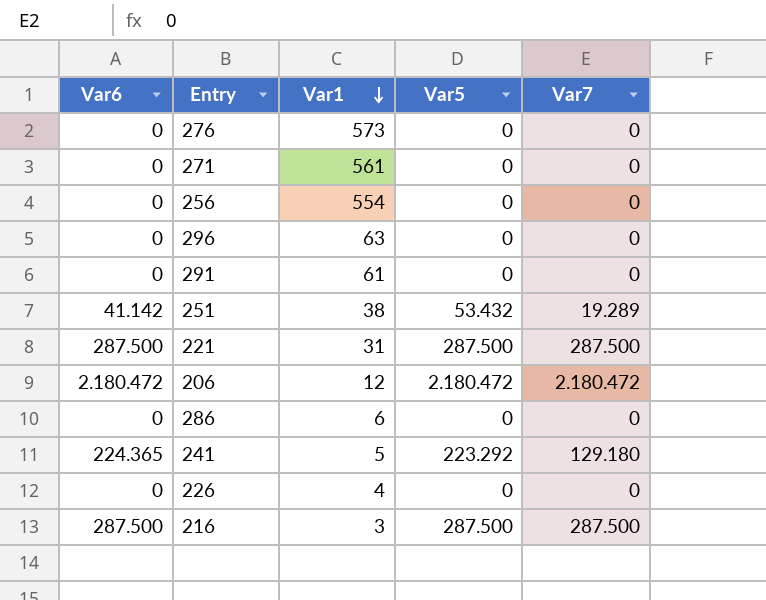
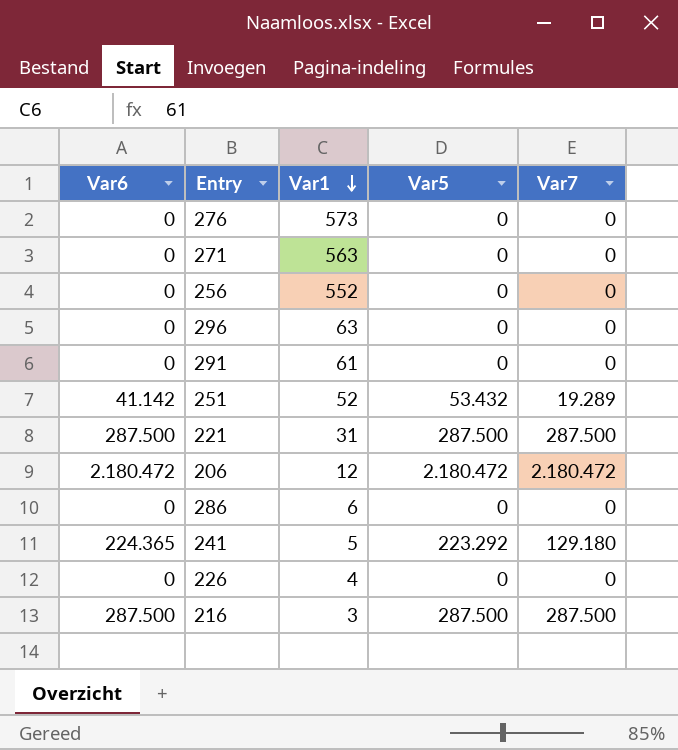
271 | Var1: 561 -> 563
256 | Var1: 554 -> 552
251 | Var1: 38 -> 52

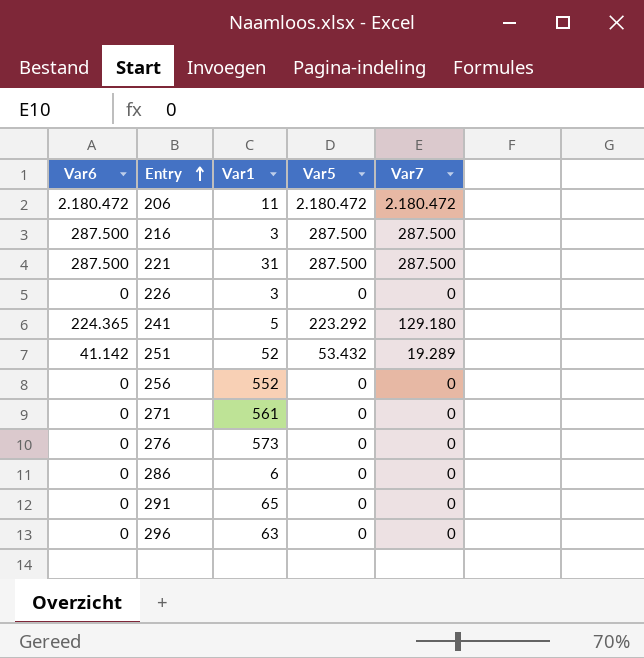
row order: Var1 descending -> Entry ascending
206 | Var1: 12 -> 11
226 | Var1: 4 -> 3
271 | Var1: 563 -> 561
291 | Var1: 61 -> 65

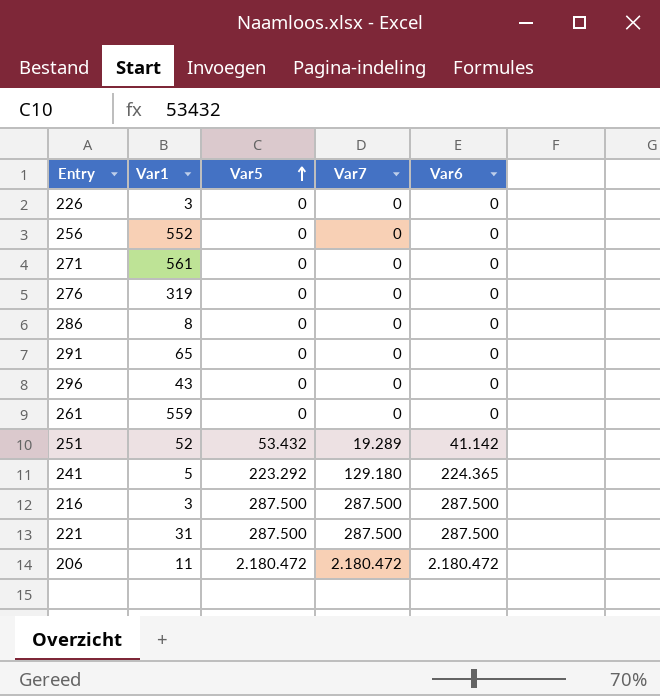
row order: Entry ascending -> Var5 ascending
column Var6 | position: 1 -> 5
276 | Var1: 573 -> 319
286 | Var1: 6 -> 8
296 | Var1: 63 -> 43
row 261: none -> 559 | 0 | 0 | 0

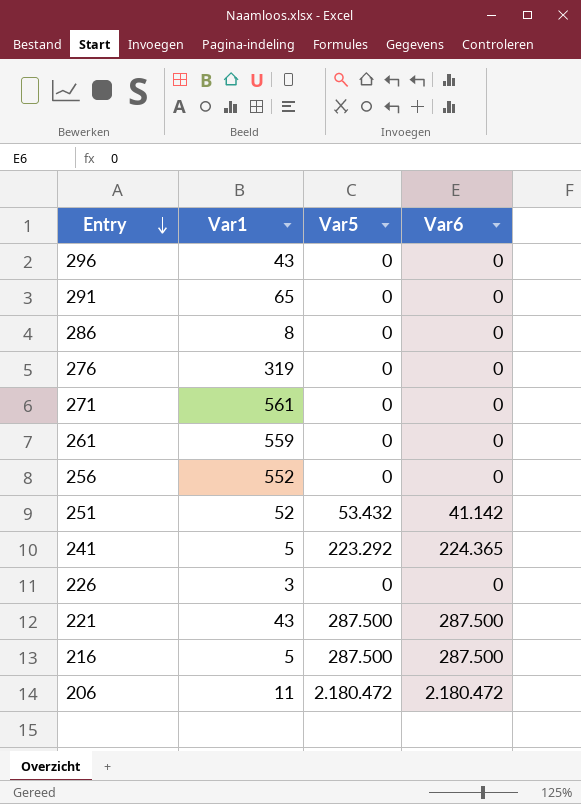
row order: Var5 ascending -> Entry descending
column Var7 | position: 4 -> none
221 | Var1: 31 -> 43
216 | Var1: 3 -> 5

